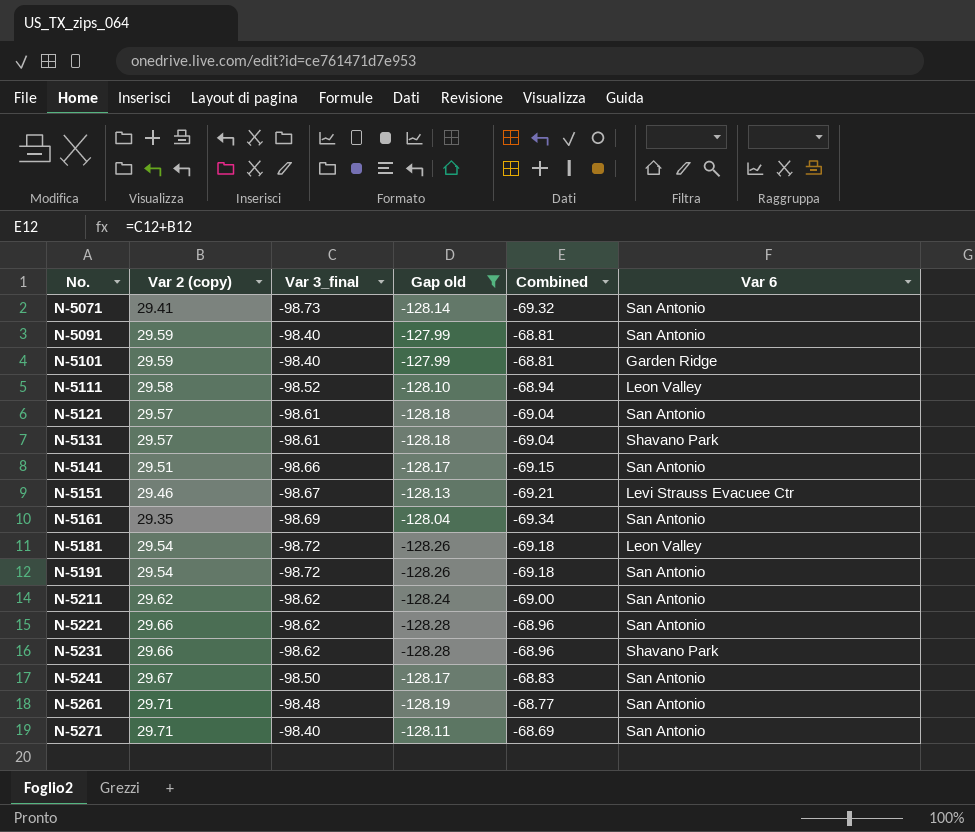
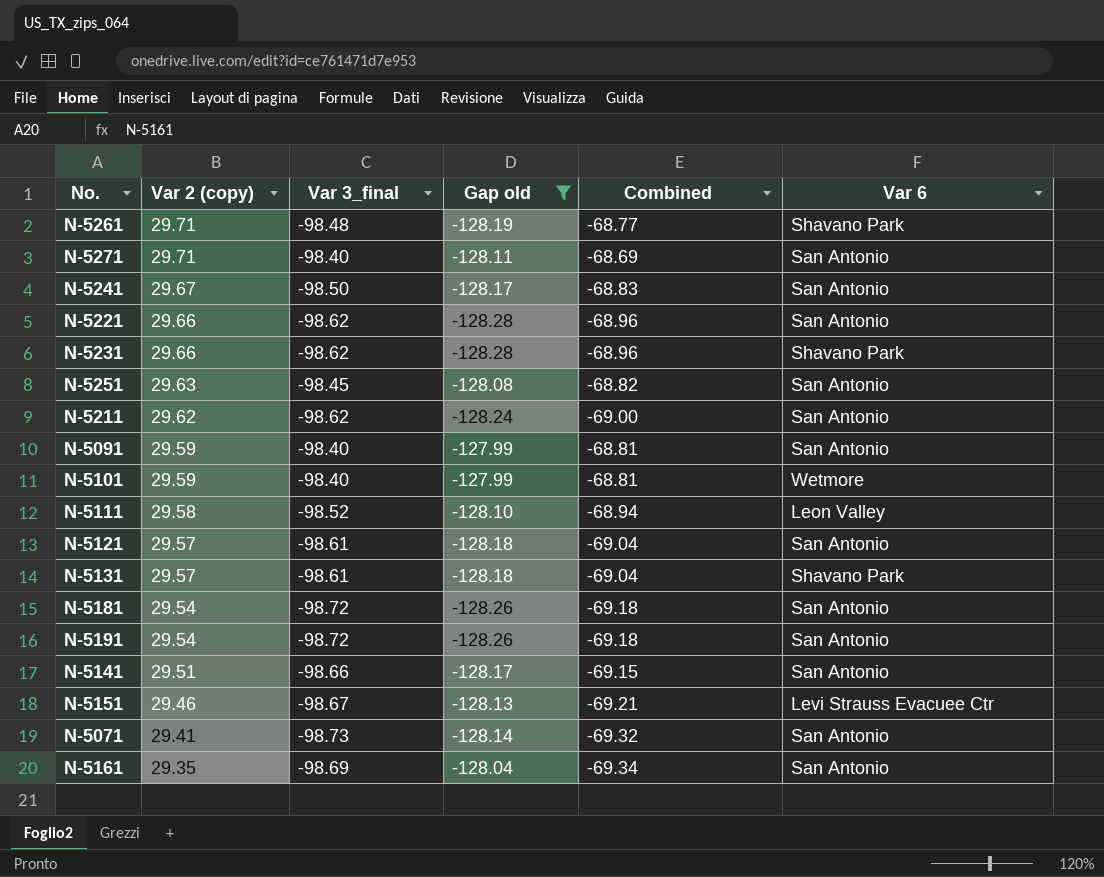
row order: No. ascending -> Var 2 (copy) descending
N-5261 | Var 6: San Antonio -> Shavano Park
row N-5251: none -> 29.63 | -98.45 | -128.08 | -68.82 | San Antonio
N-5101 | Var 6: Garden Ridge -> Wetmore
N-5181 | Var 6: Leon Valley -> San Antonio

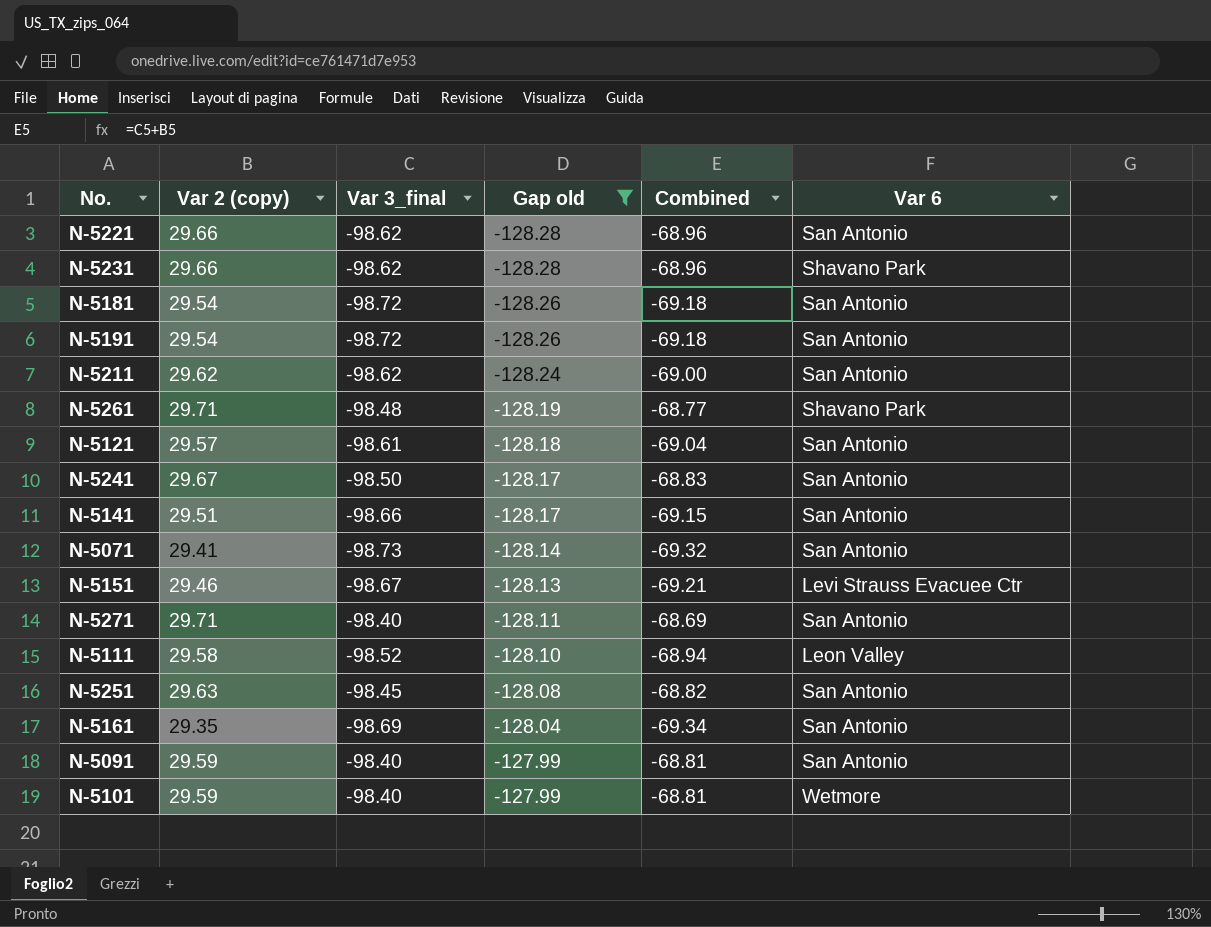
row order: Var 2 (copy) descending -> Gap old ascending
row N-5131: 29.57 | -98.61 | -128.18 | -69.04 | Shavano Park -> none

